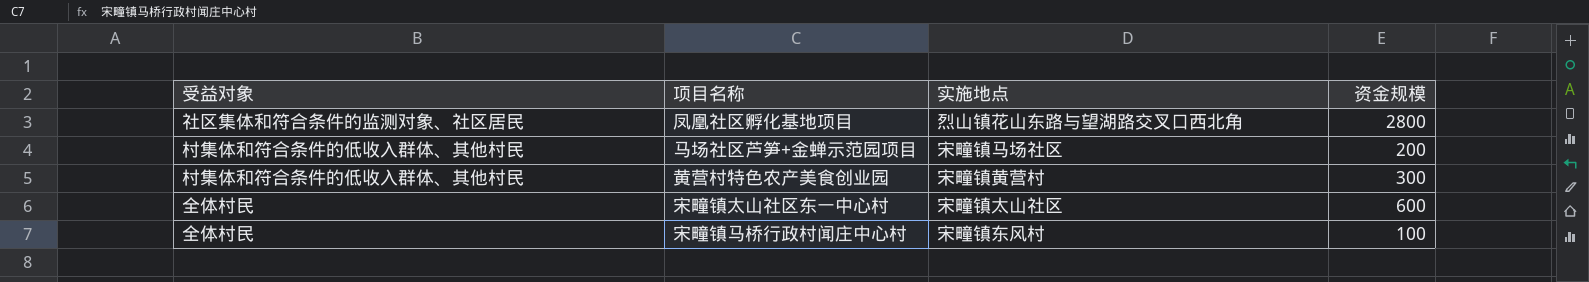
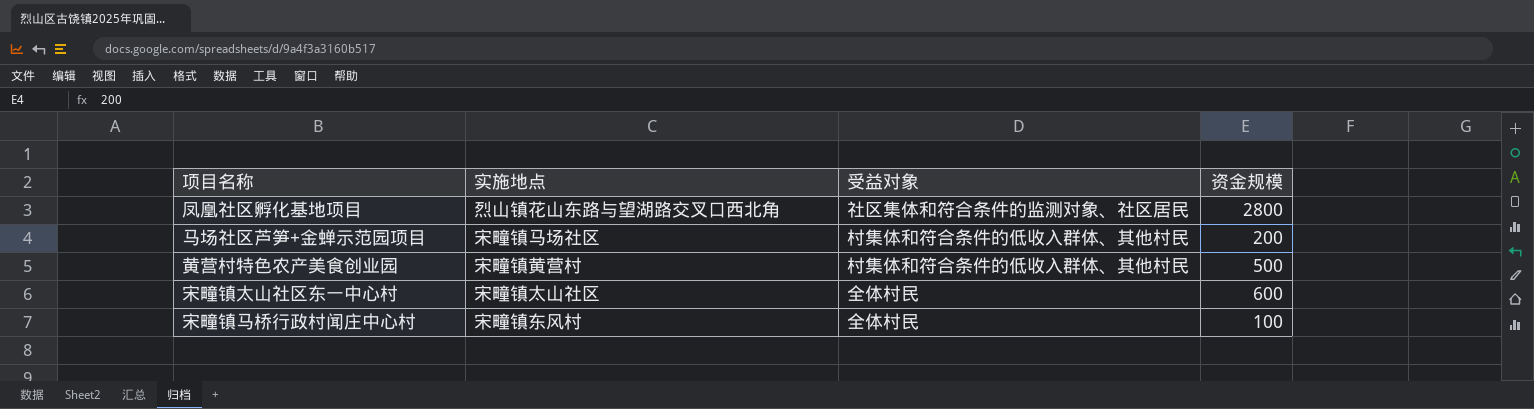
column 受益对象 | position: 1 -> 3
黄营村特色农产美食创业园 | 资金规模: 300 -> 500

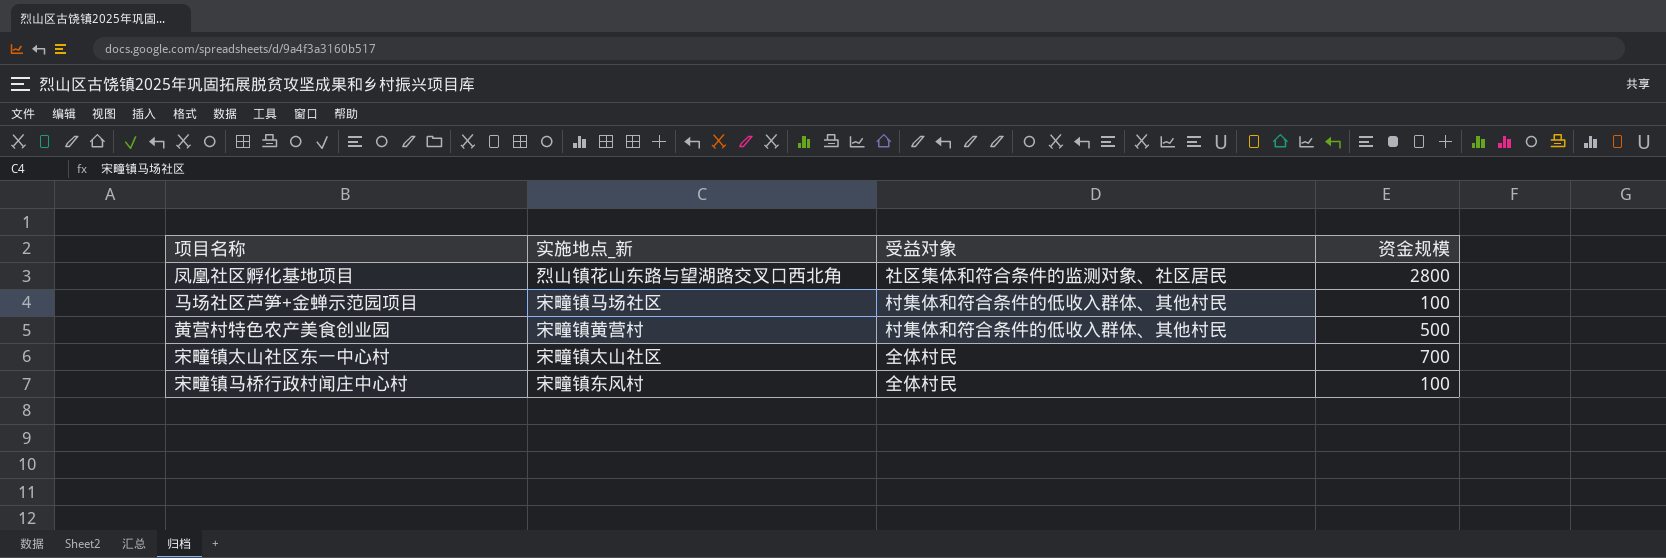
column name: 实施地点 -> 实施地点_新
马场社区芦笋+金蝉示范园项目 | 资金规模: 200 -> 100
宋疃镇太山社区东一中心村 | 资金规模: 600 -> 700

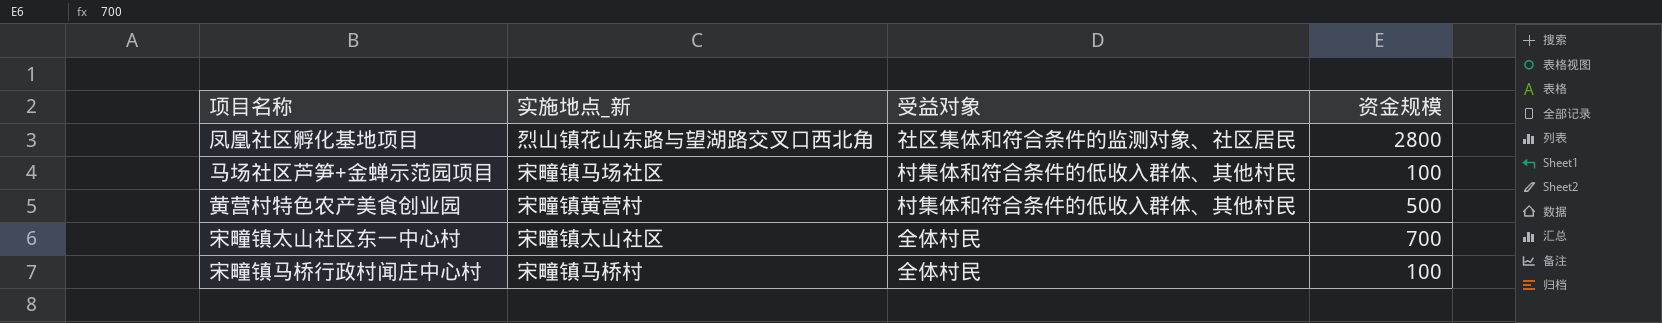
宋疃镇马桥行政村闻庄中心村 | 实施地点_新: 宋疃镇东风村 -> 宋疃镇马桥村

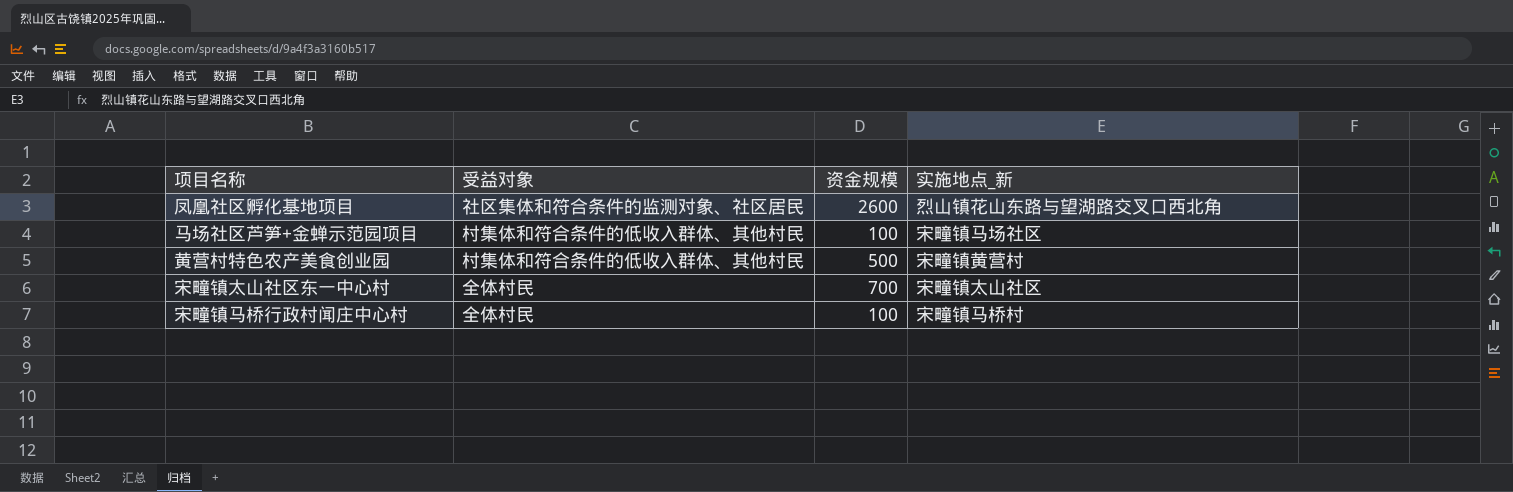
column 实施地点_新 | position: 2 -> 4
凤凰社区孵化基地项目 | 资金规模: 2800 -> 2600

